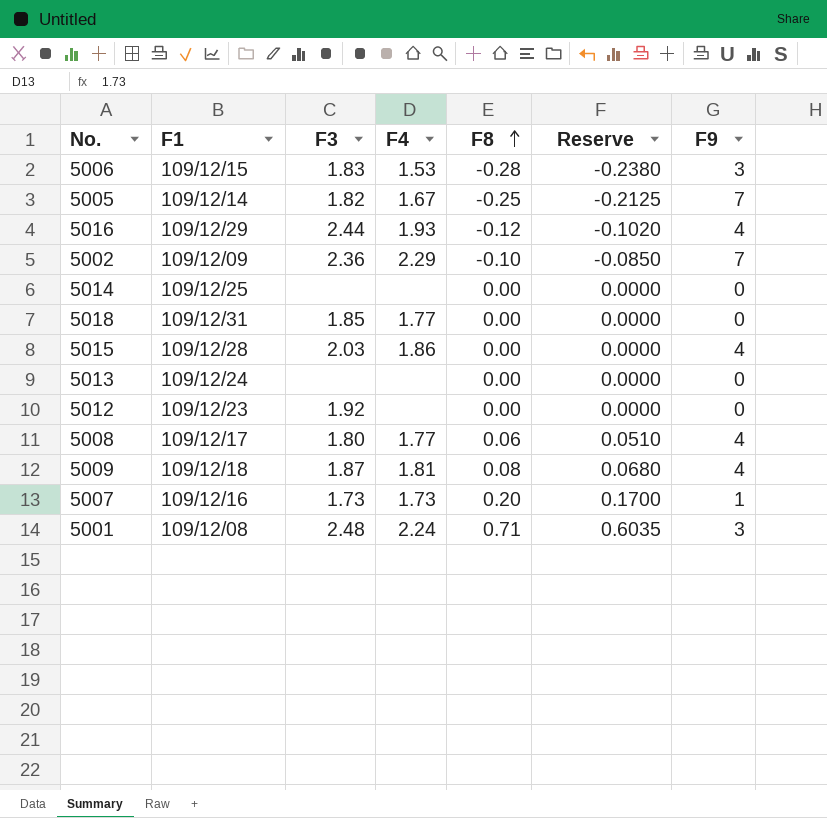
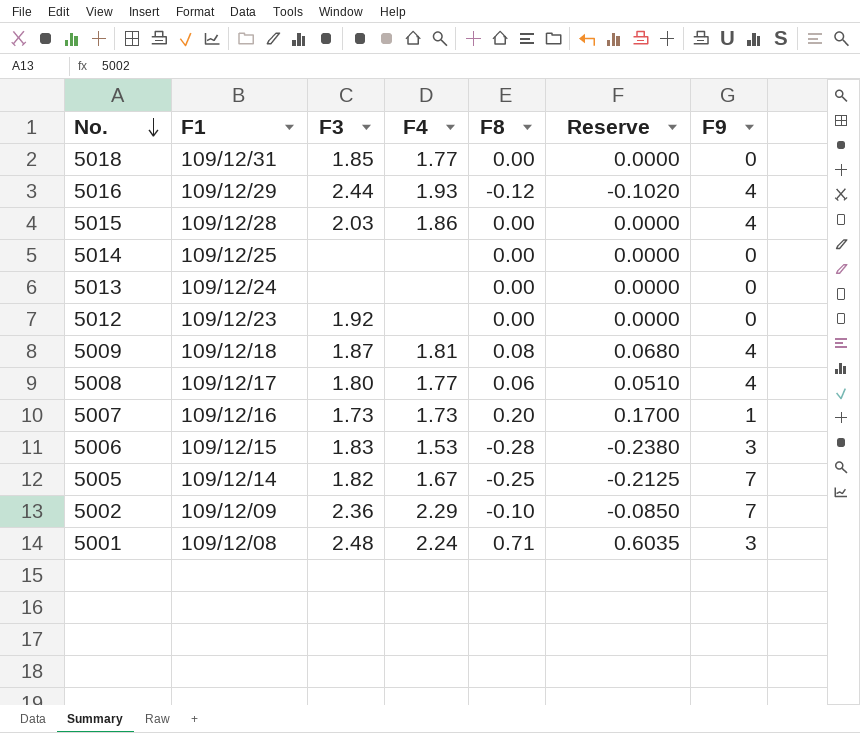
row order: F8 ascending -> No. descending

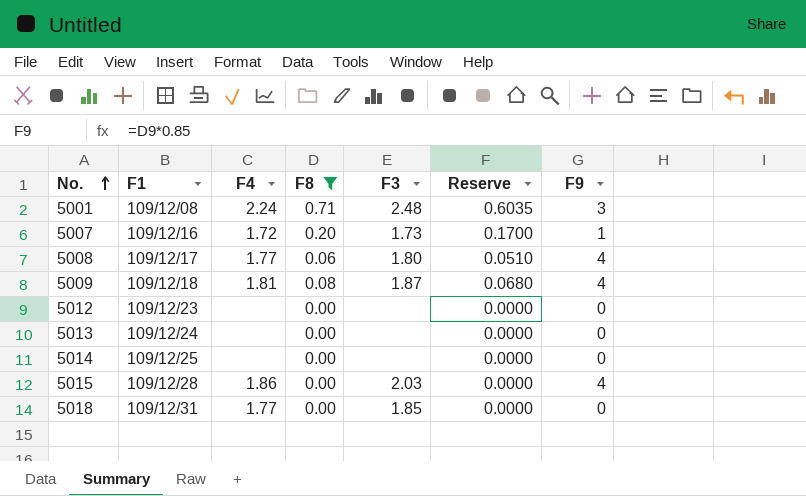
filter: none -> F8 >= 0.00
row order: No. descending -> No. ascending
column F3 | position: 3 -> 5
5007 | F4: 1.73 -> 1.72
5012 | F3: 1.92 -> none

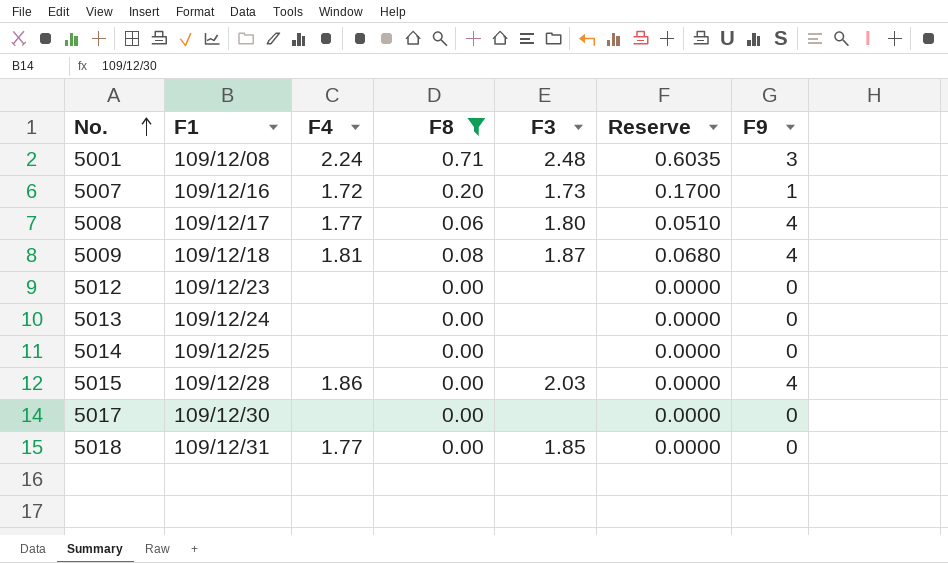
row 5017: none -> 109/12/30 | none | 0.00 | none | 0.0000 | 0

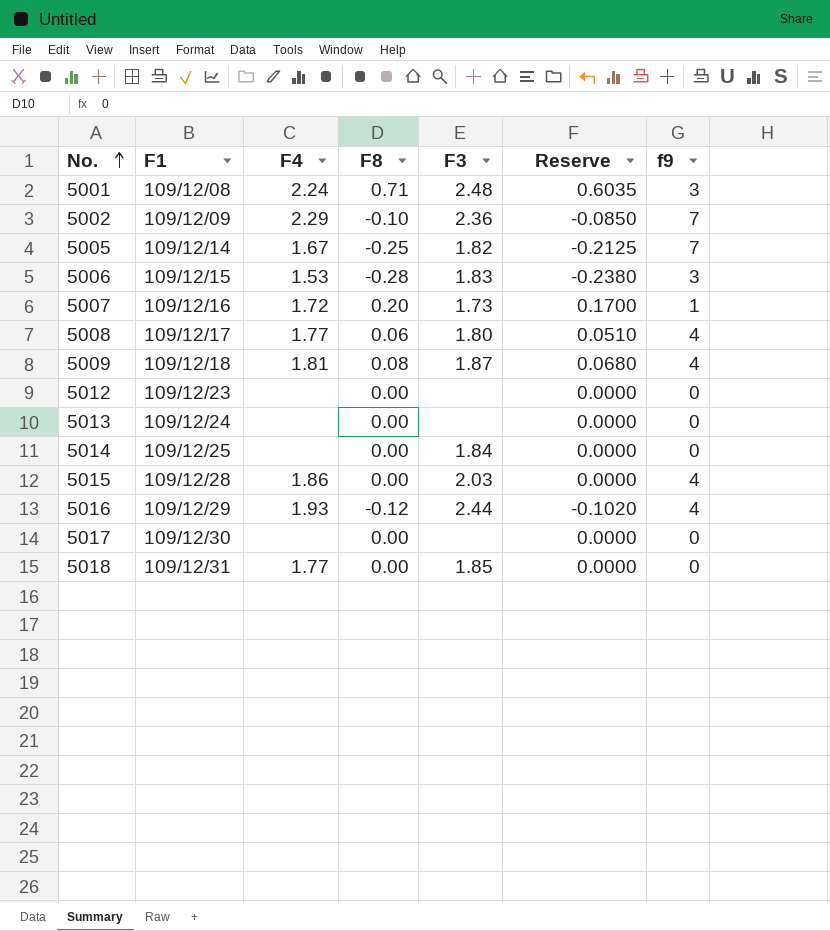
filter: F8 >= 0.00 -> none
column name: F9 -> f9
5014 | F3: none -> 1.84

